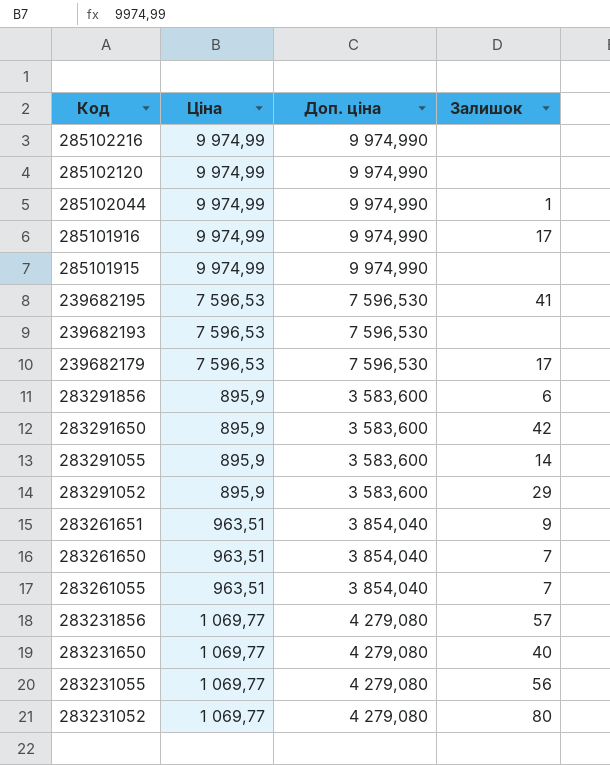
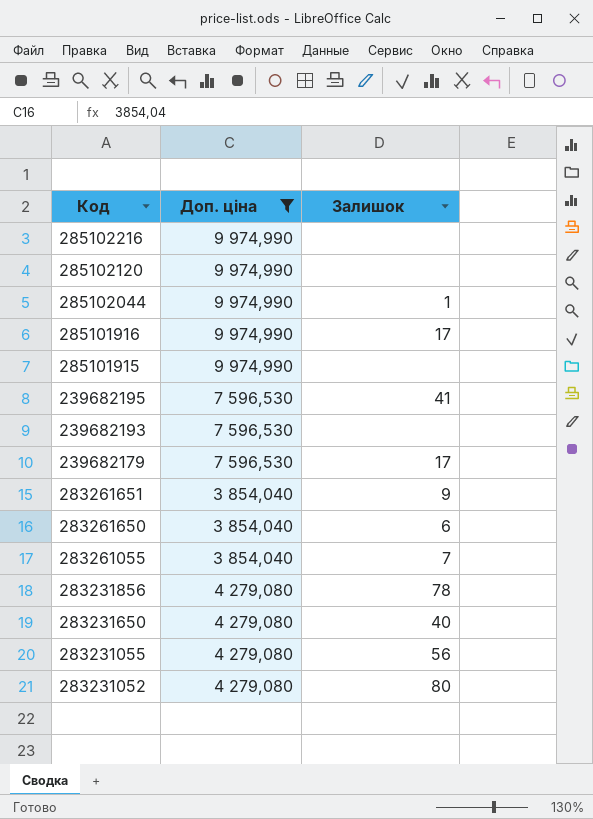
filter: none -> Доп. ціна != 3 583,600
column Ціна | position: 2 -> none
283261650 | Залишок: 7 -> 6
283231856 | Залишок: 57 -> 78

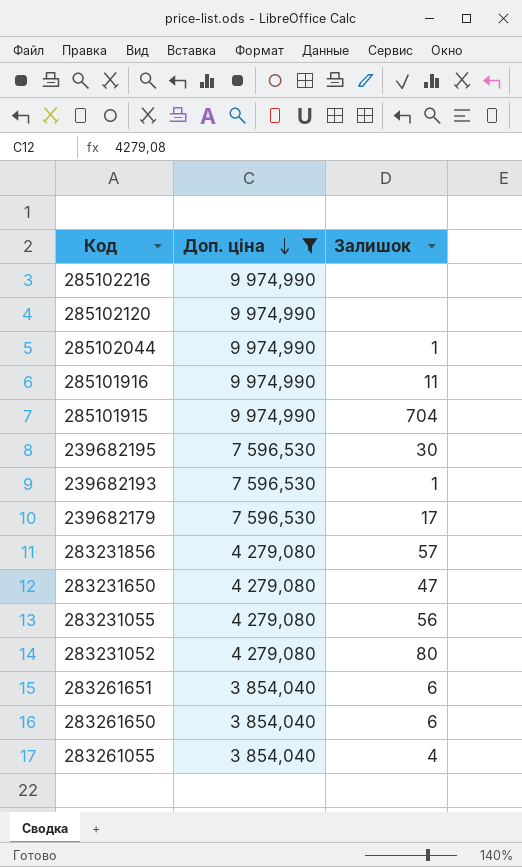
row order: none -> Доп. ціна descending
285101916 | Залишок: 17 -> 11
285101915 | Залишок: none -> 704
239682195 | Залишок: 41 -> 30
239682193 | Залишок: none -> 1
283231856 | Залишок: 78 -> 57
283231650 | Залишок: 40 -> 47
283261651 | Залишок: 9 -> 6
283261055 | Залишок: 7 -> 4

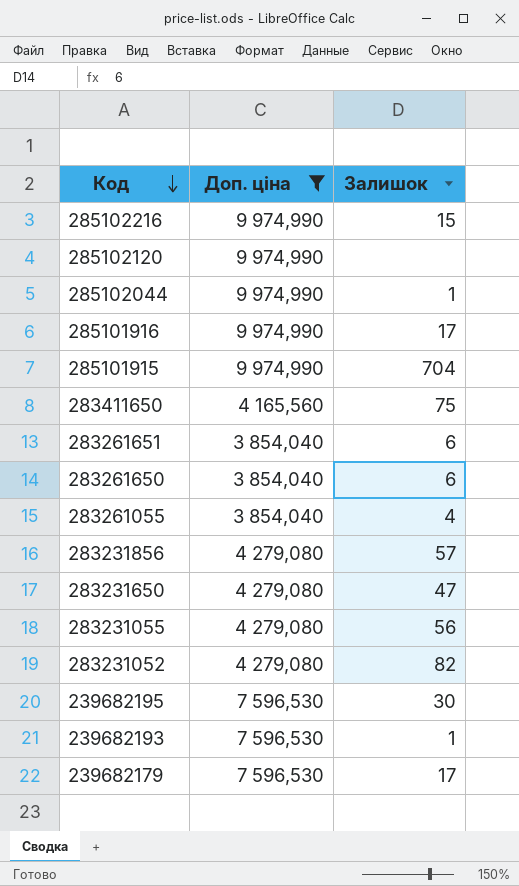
row order: Доп. ціна descending -> Код descending
285102216 | Залишок: none -> 15
285101916 | Залишок: 11 -> 17
row 283411650: none -> 4 165,560 | 75
283231052 | Залишок: 80 -> 82

